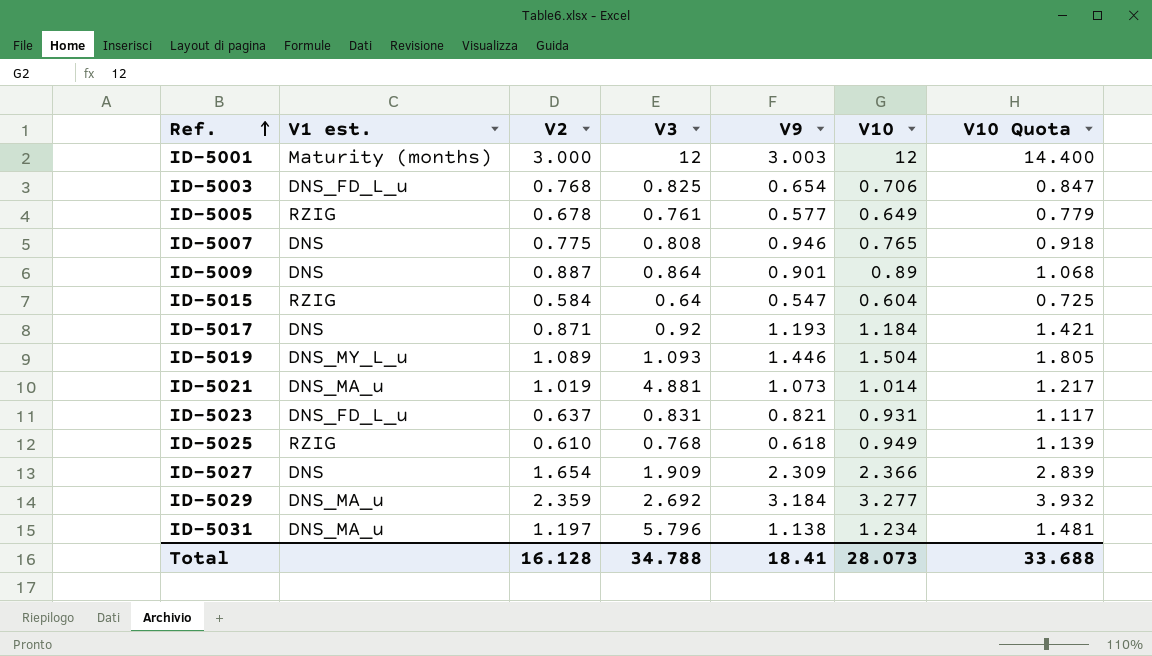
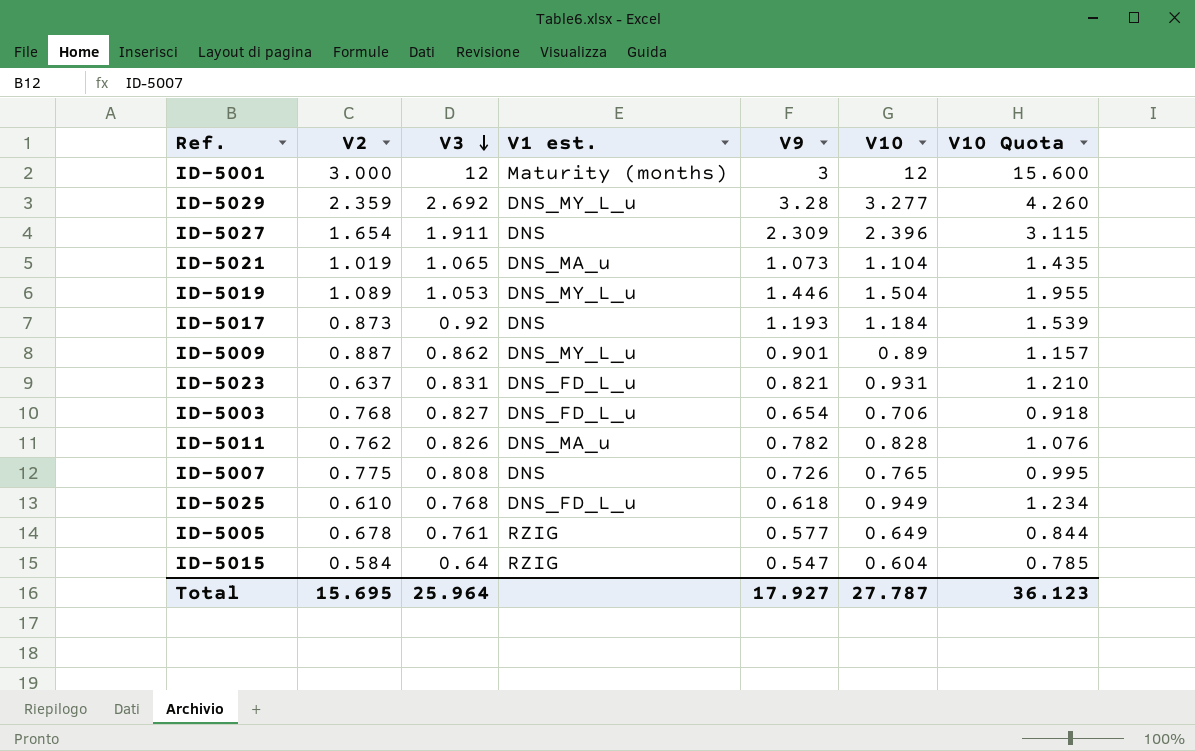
row order: Ref. ascending -> V3 descending
column V1 est. | position: 2 -> 4
column V10 Quota | formula: [V10] * 1.2 -> [V10] * 1.3
row ID-5031: DNS_MA_u | 1.197 | 5.796 | 1.138 | 1.234 | 1.481 -> none
ID-5001 | V9: 3.003 -> 3
ID-5029 | V1 est.: DNS_MA_u -> DNS_MY_L_u
ID-5029 | V9: 3.184 -> 3.28
ID-5027 | V3: 1.909 -> 1.911
ID-5027 | V10: 2.366 -> 2.396
ID-5021 | V3: 4.881 -> 1.065
ID-5021 | V10: 1.014 -> 1.104
ID-5019 | V3: 1.093 -> 1.053
ID-5017 | V2: 0.871 -> 0.873
ID-5009 | V3: 0.864 -> 0.862
ID-5009 | V1 est.: DNS -> DNS_MY_L_u
ID-5003 | V3: 0.825 -> 0.827
row ID-5011: none -> 0.762 | 0.826 | DNS_MA_u | 0.782 | 0.828 | 1.076
ID-5007 | V9: 0.946 -> 0.726
ID-5025 | V1 est.: RZIG -> DNS_FD_L_u
Total | V2: 16.128 -> 15.695
Total | V3: 34.788 -> 25.964
Total | V9: 18.41 -> 17.927
Total | V10: 28.073 -> 27.787
Total | V10 Quota: 33.688 -> 36.123

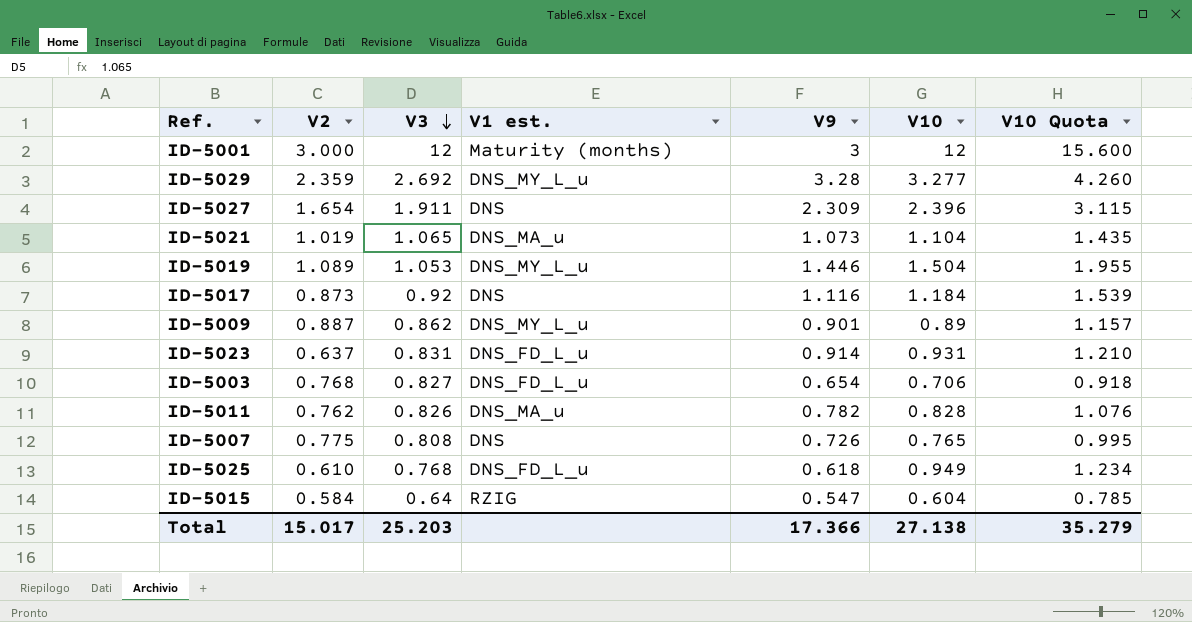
row ID-5005: 0.678 | 0.761 | RZIG | 0.577 | 0.649 | 0.844 -> none
ID-5017 | V9: 1.193 -> 1.116
ID-5023 | V9: 0.821 -> 0.914
Total | V2: 15.695 -> 15.017
Total | V3: 25.964 -> 25.203
Total | V9: 17.927 -> 17.366
Total | V10: 27.787 -> 27.138
Total | V10 Quota: 36.123 -> 35.279

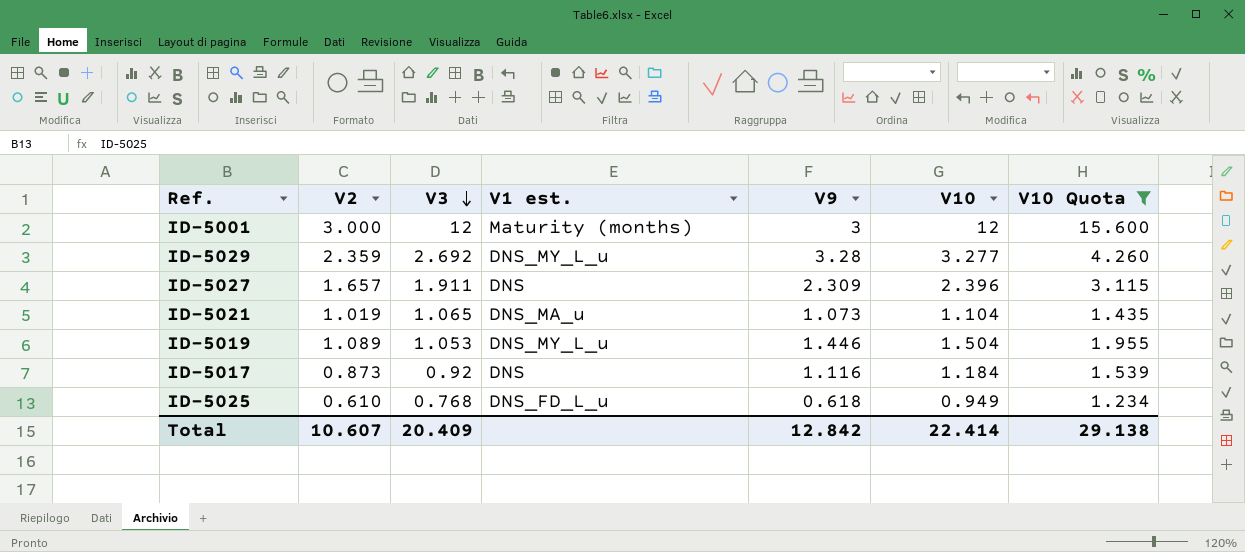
filter: none -> V10 Quota >= 1.234
ID-5027 | V2: 1.654 -> 1.657
Total | V2: 15.017 -> 10.607
Total | V3: 25.203 -> 20.409
Total | V9: 17.366 -> 12.842
Total | V10: 27.138 -> 22.414
Total | V10 Quota: 35.279 -> 29.138

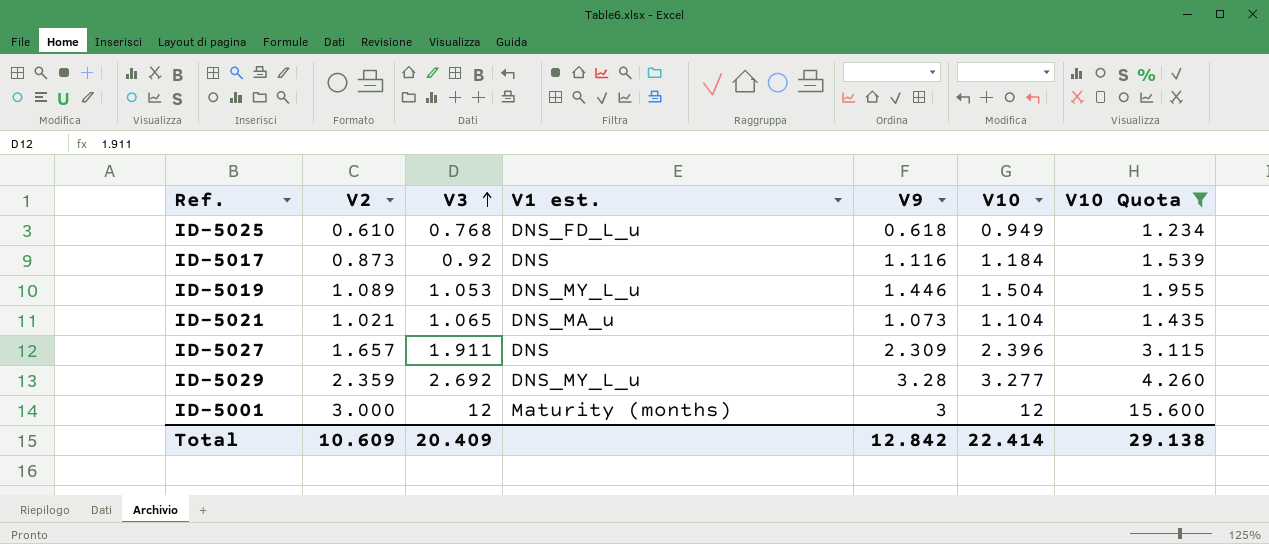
row order: V3 descending -> V3 ascending
ID-5021 | V2: 1.019 -> 1.021
Total | V2: 10.607 -> 10.609

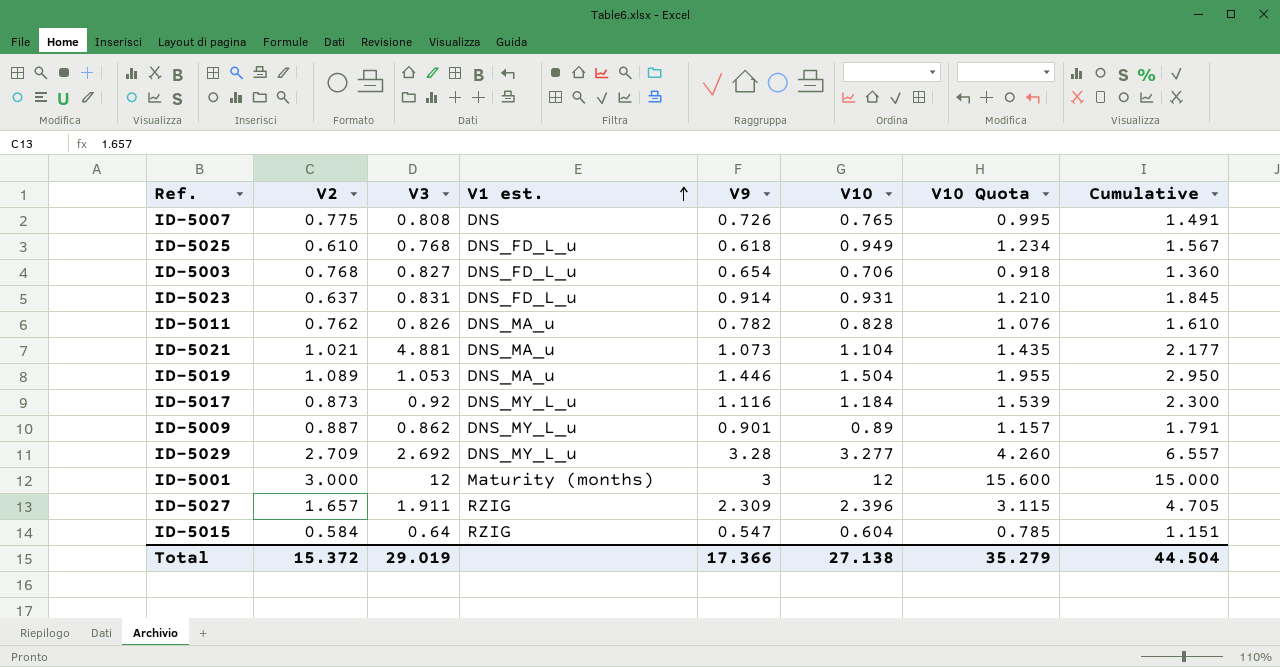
filter: V10 Quota >= 1.234 -> none
row order: V3 ascending -> V1 est. ascending
column Cumulative | formula: none -> [V9] + [V10]
ID-5021 | V3: 1.065 -> 4.881
ID-5019 | V1 est.: DNS_MY_L_u -> DNS_MA_u
ID-5017 | V1 est.: DNS -> DNS_MY_L_u
ID-5029 | V2: 2.359 -> 2.709
ID-5027 | V1 est.: DNS -> RZIG
Total | V2: 10.609 -> 15.372
Total | V3: 20.409 -> 29.019
Total | V9: 12.842 -> 17.366
Total | V10: 22.414 -> 27.138
Total | V10 Quota: 29.138 -> 35.279

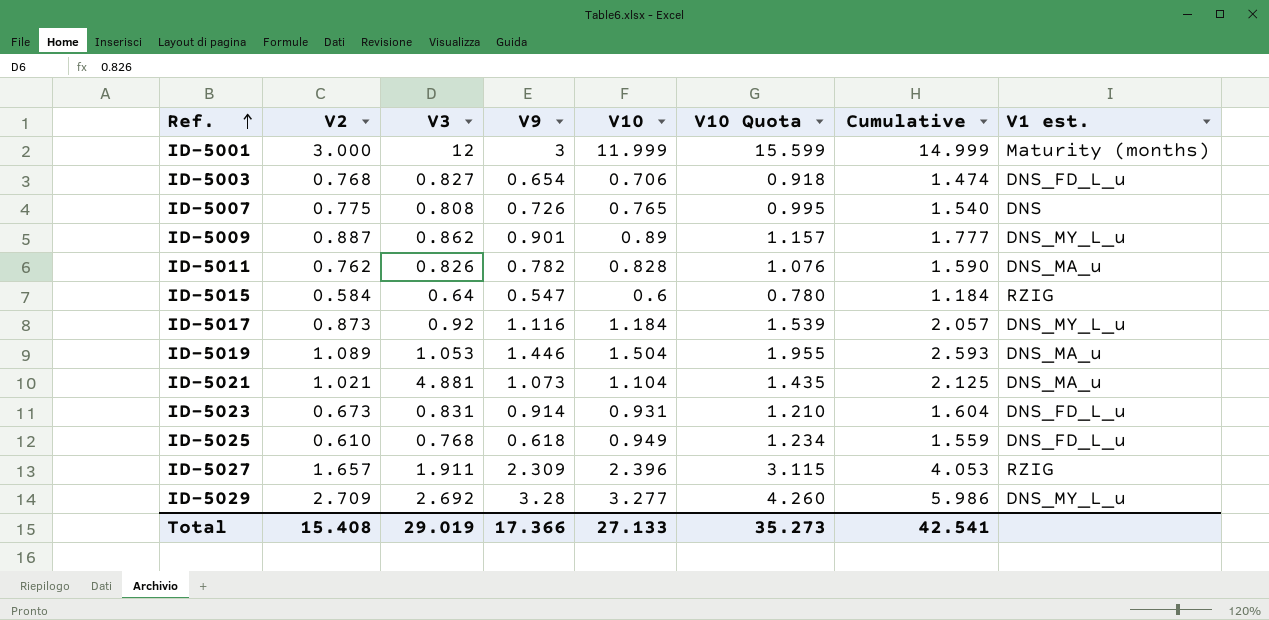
row order: V1 est. ascending -> Ref. ascending
column Cumulative | formula: [V9] + [V10] -> [V2] + [V10]
column V1 est. | position: 4 -> 8
ID-5001 | V10: 12 -> 11.999
ID-5001 | V10 Quota: 15.600 -> 15.599
ID-5015 | V10: 0.604 -> 0.6
ID-5015 | V10 Quota: 0.785 -> 0.780
ID-5023 | V2: 0.637 -> 0.673
Total | V2: 15.372 -> 15.408
Total | V10: 27.138 -> 27.133
Total | V10 Quota: 35.279 -> 35.273
Total | Cumulative: 44.504 -> 42.541

